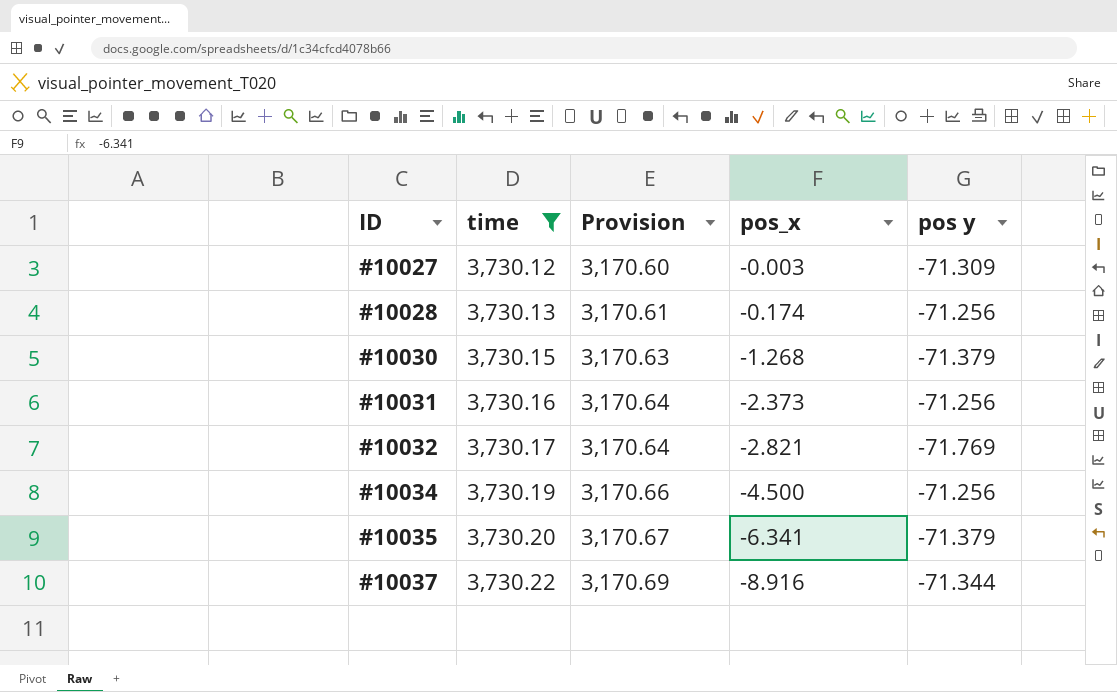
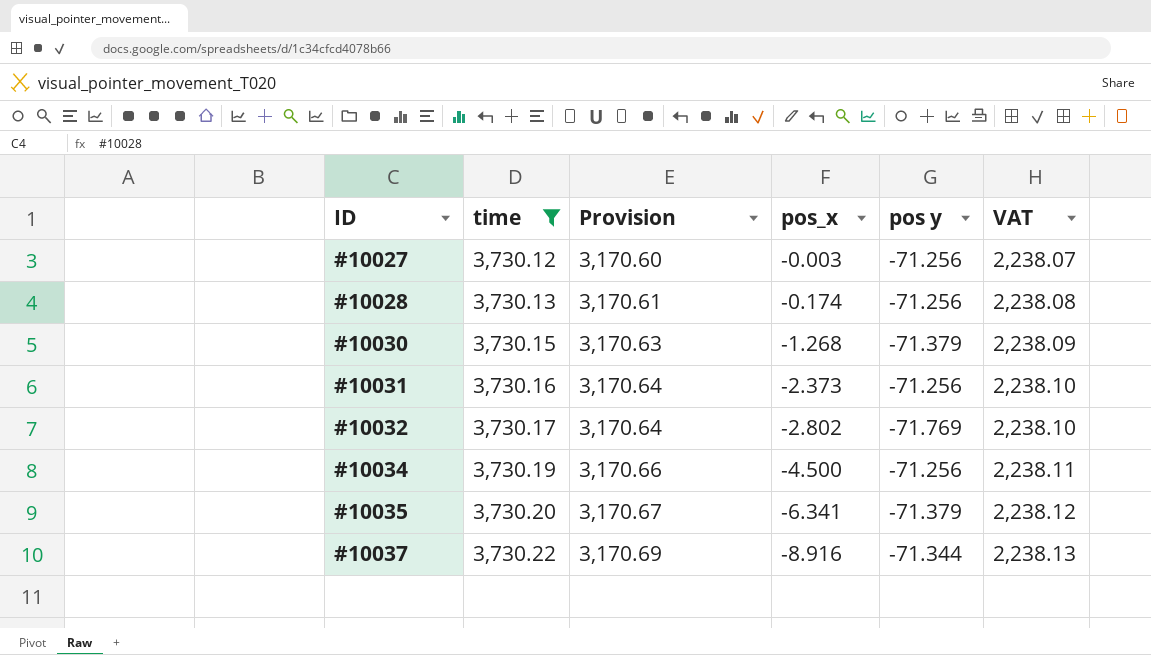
column VAT | formula: none -> [time] * 0.6
#10027 | pos y: -71.309 -> -71.256
#10032 | pos_x: -2.821 -> -2.802

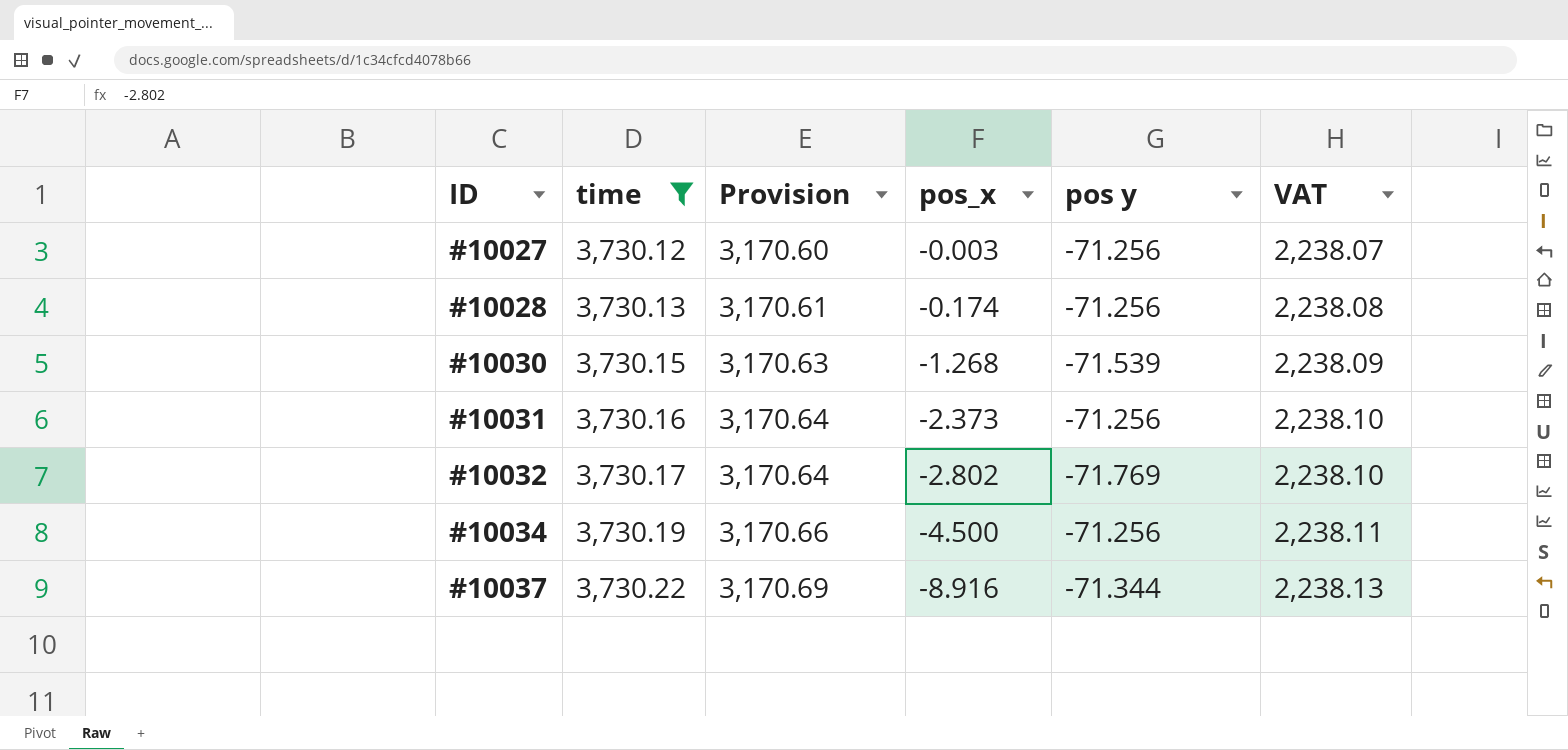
row #10035: 3,730.20 | 3,170.67 | -6.341 | -71.379 | 2,238.12 -> none
#10030 | pos y: -71.379 -> -71.539

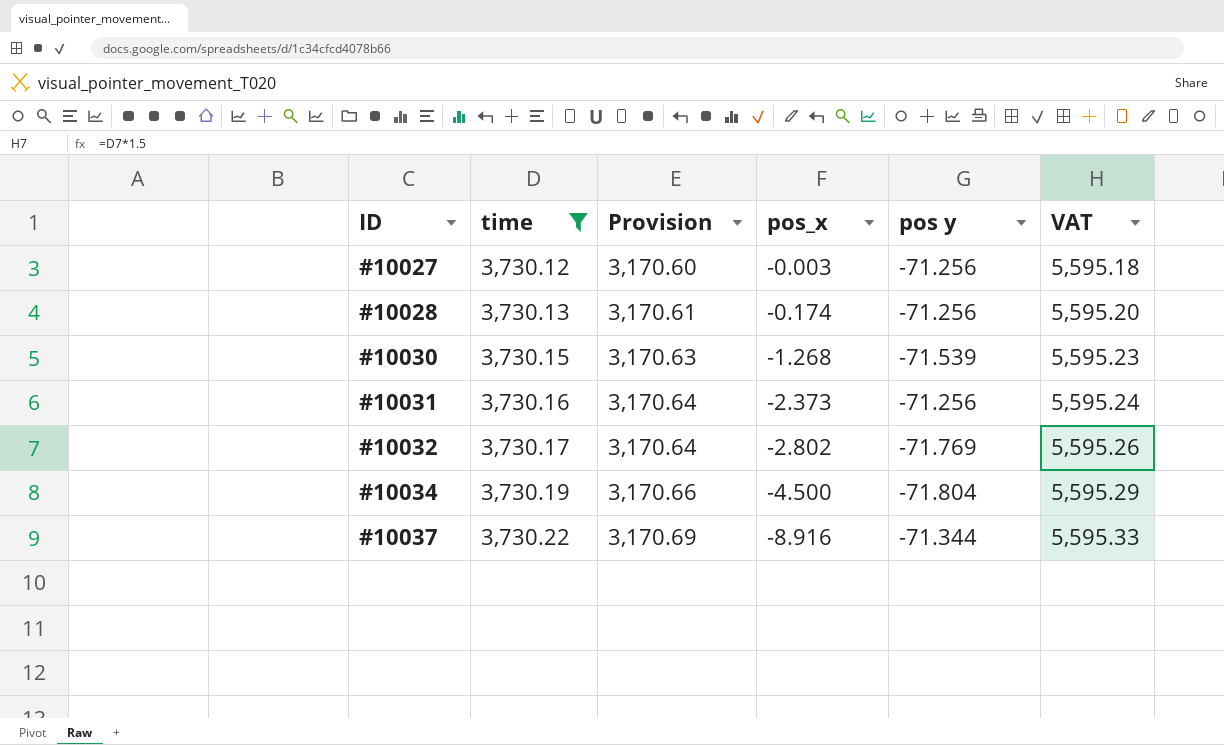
column VAT | formula: [time] * 0.6 -> [time] * 1.5
#10034 | pos y: -71.256 -> -71.804

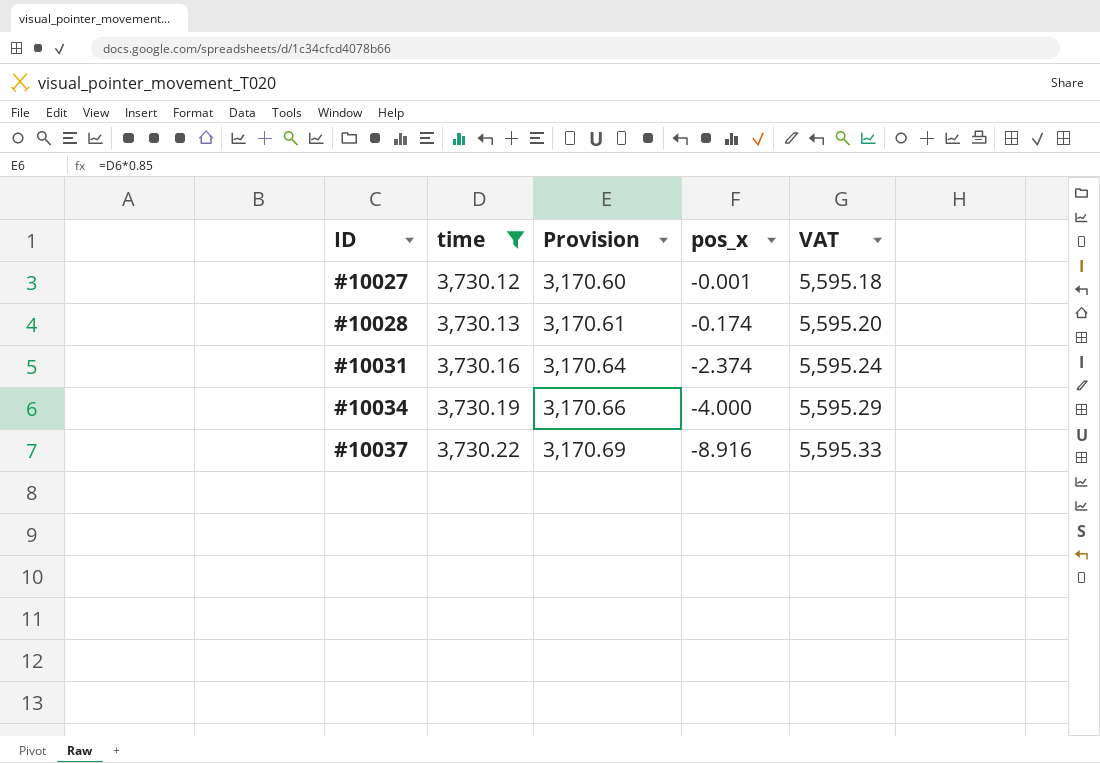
column pos y | position: 5 -> none
row #10030: 3,730.15 | 3,170.63 | -1.268 | -71.539 | 5,595.23 -> none
row #10032: 3,730.17 | 3,170.64 | -2.802 | -71.769 | 5,595.26 -> none
#10027 | pos_x: -0.003 -> -0.001
#10031 | pos_x: -2.373 -> -2.374
#10034 | pos_x: -4.500 -> -4.000

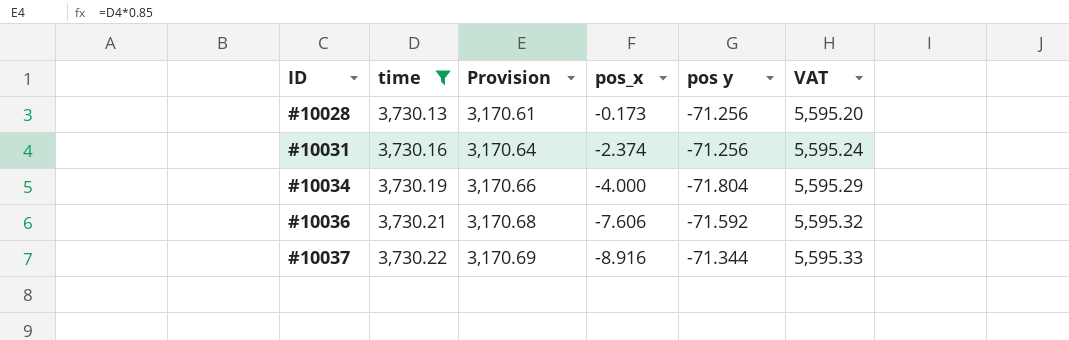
column pos y | position: none -> 5
row #10027: 3,730.12 | 3,170.60 | -0.001 | 5,595.18 -> none
#10028 | pos_x: -0.174 -> -0.173
row #10036: none -> 3,730.21 | 3,170.68 | -7.606 | -71.592 | 5,595.32

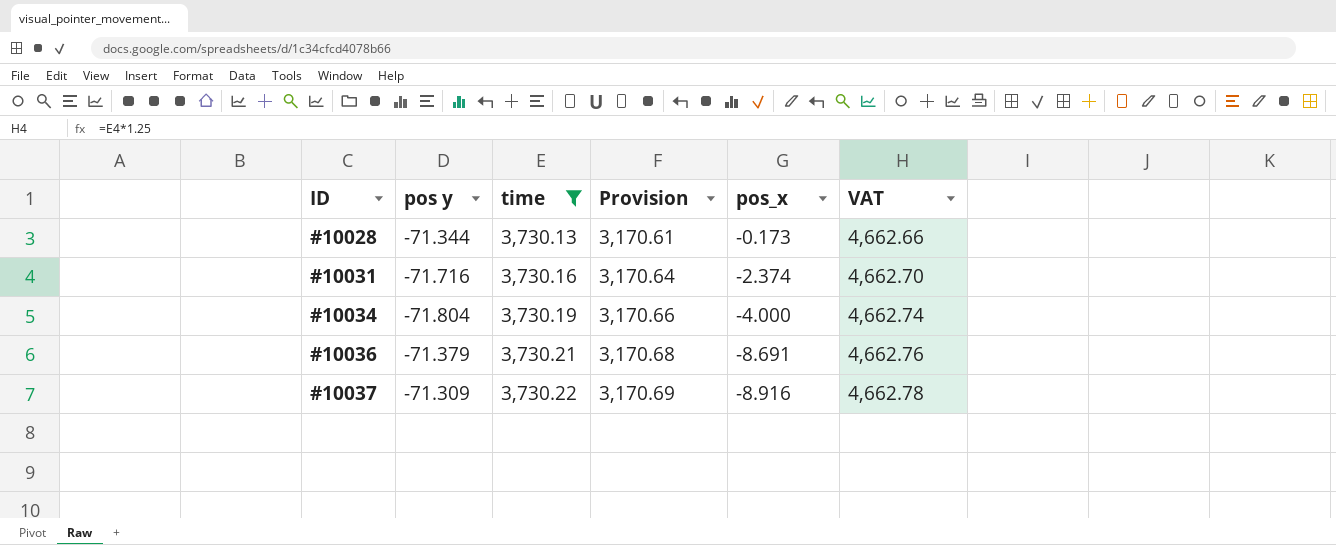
column pos y | position: 5 -> 2
column VAT | formula: [time] * 1.5 -> [time] * 1.25
#10028 | pos y: -71.256 -> -71.344
#10031 | pos y: -71.256 -> -71.716
#10036 | pos y: -71.592 -> -71.379
#10036 | pos_x: -7.606 -> -8.691
#10037 | pos y: -71.344 -> -71.309

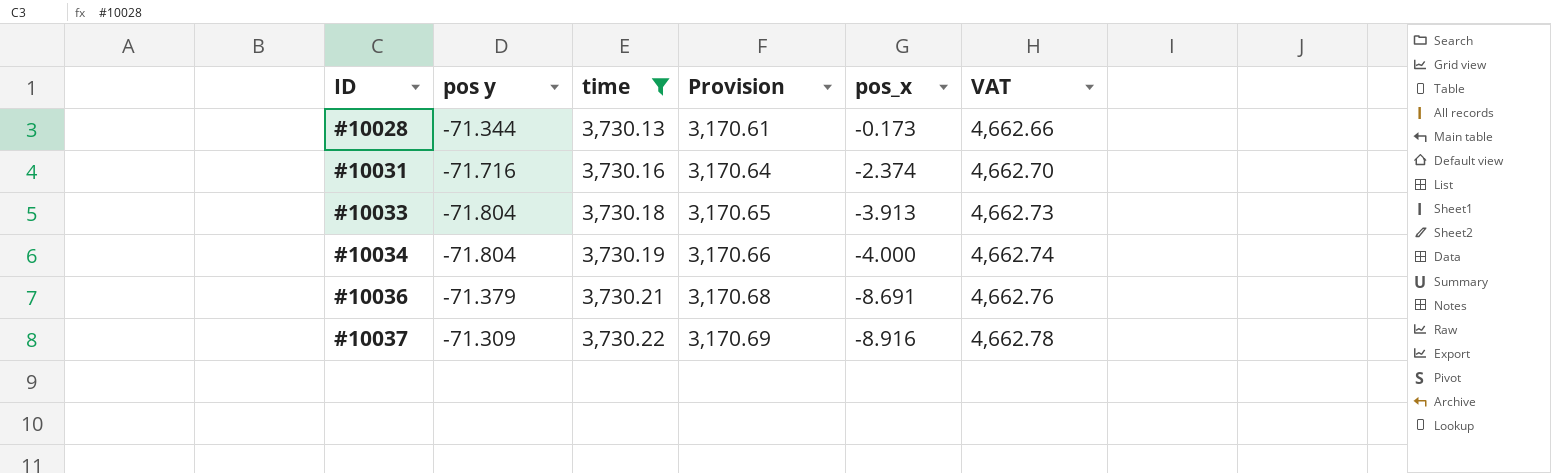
row #10033: none -> -71.804 | 3,730.18 | 3,170.65 | -3.913 | 4,662.73

